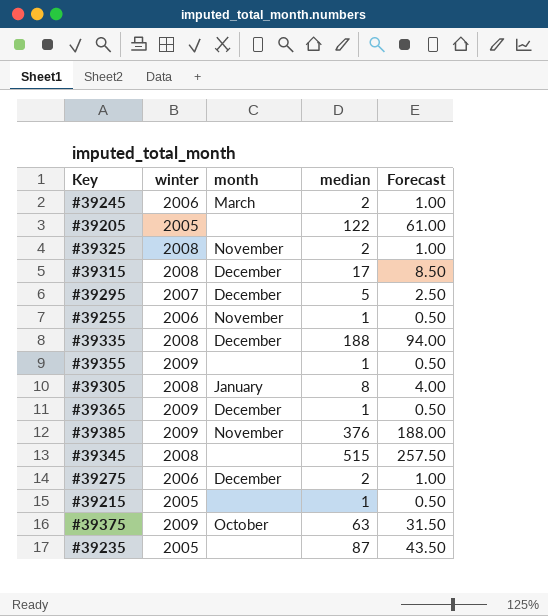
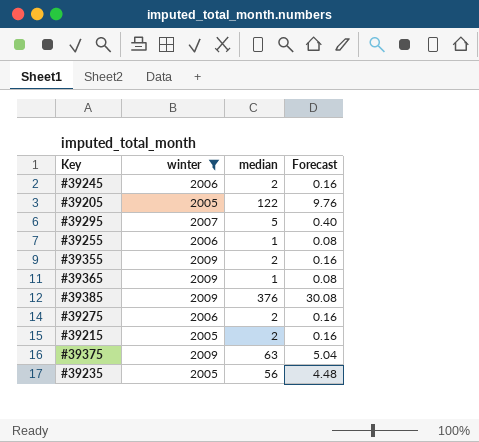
filter: none -> winter != 2008
column month | position: 3 -> none
column Forecast | formula: [median] * 0.5 -> [median] * 0.08
#39355 | median: 1 -> 2
#39215 | median: 1 -> 2
#39235 | median: 87 -> 56

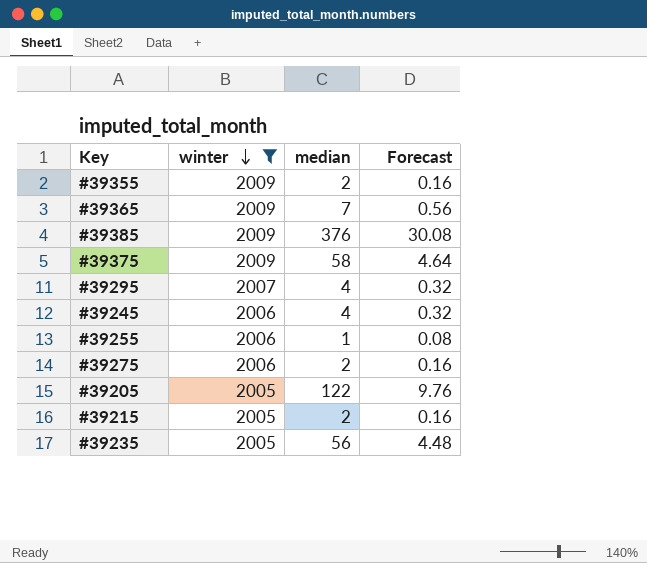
row order: none -> winter descending
#39365 | median: 1 -> 7
#39365 | Forecast: 0.08 -> 0.56
#39375 | median: 63 -> 58
#39375 | Forecast: 5.04 -> 4.64
#39295 | median: 5 -> 4
#39295 | Forecast: 0.40 -> 0.32
#39245 | median: 2 -> 4
#39245 | Forecast: 0.16 -> 0.32

